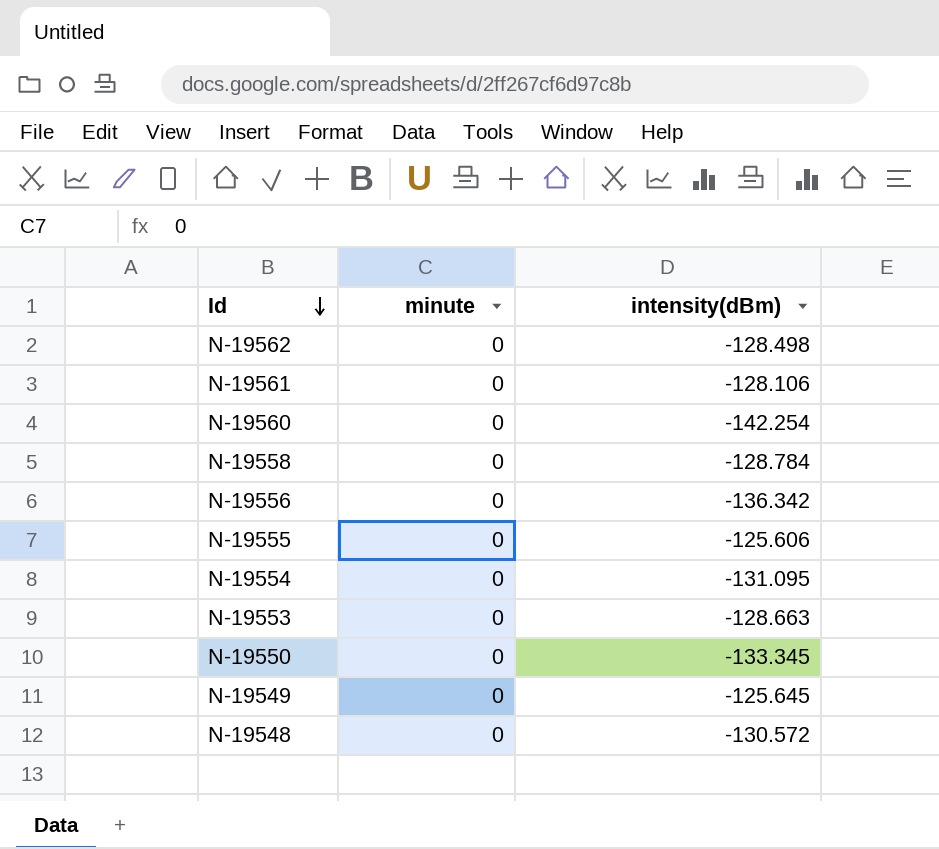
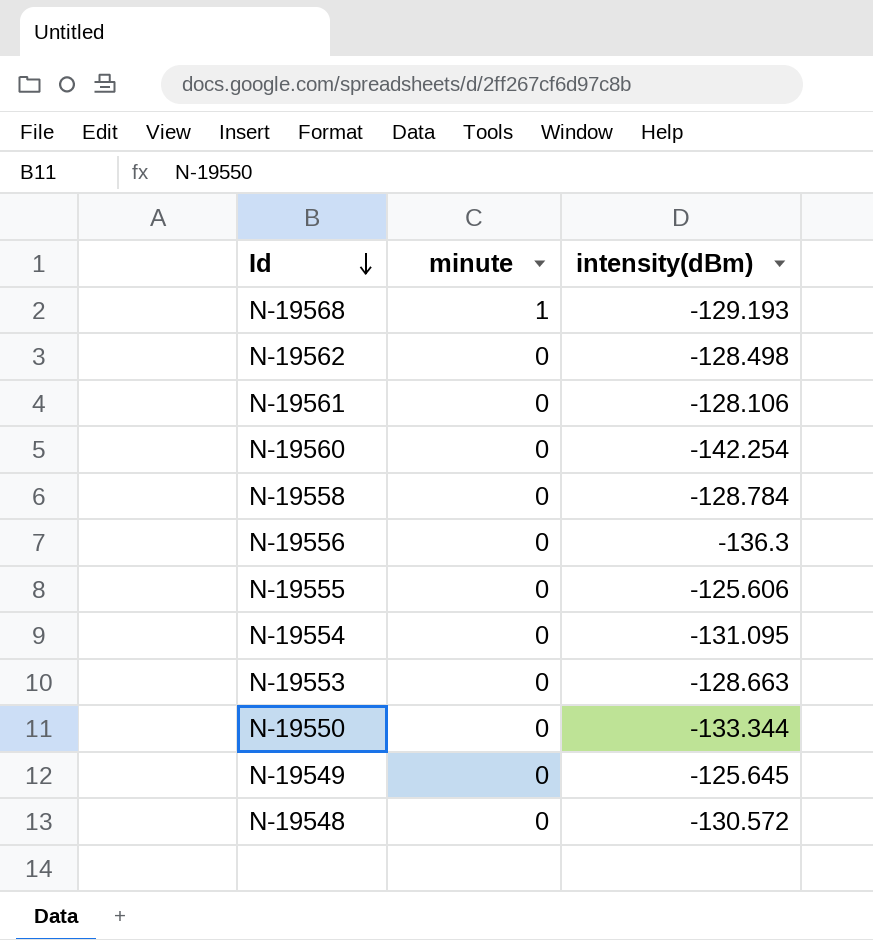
row N-19568: none -> 1 | -129.193
N-19556 | intensity(dBm): -136.342 -> -136.3
N-19550 | intensity(dBm): -133.345 -> -133.344

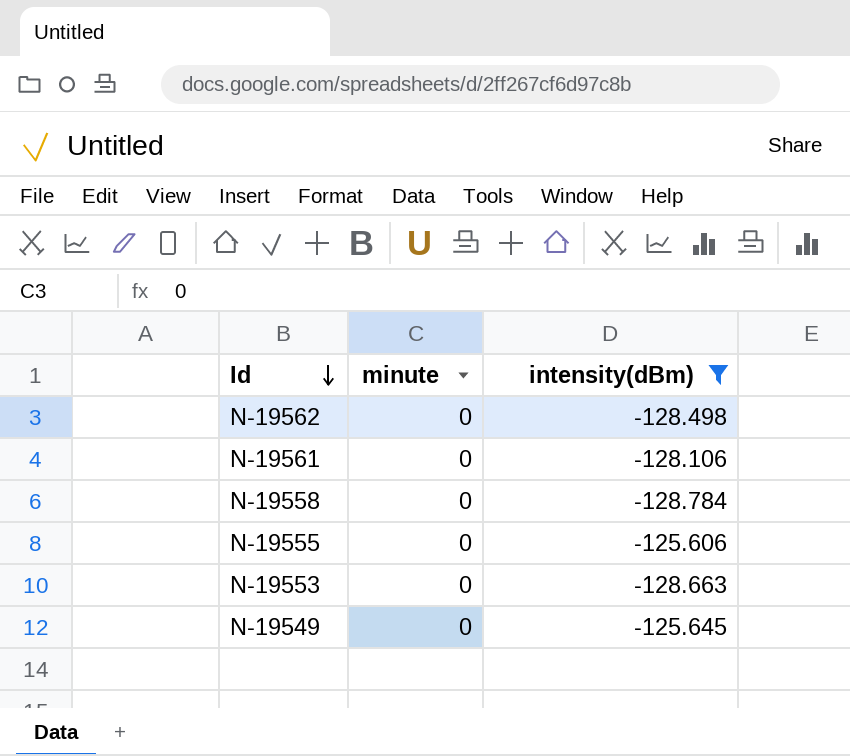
filter: none -> intensity(dBm) >= -128.784

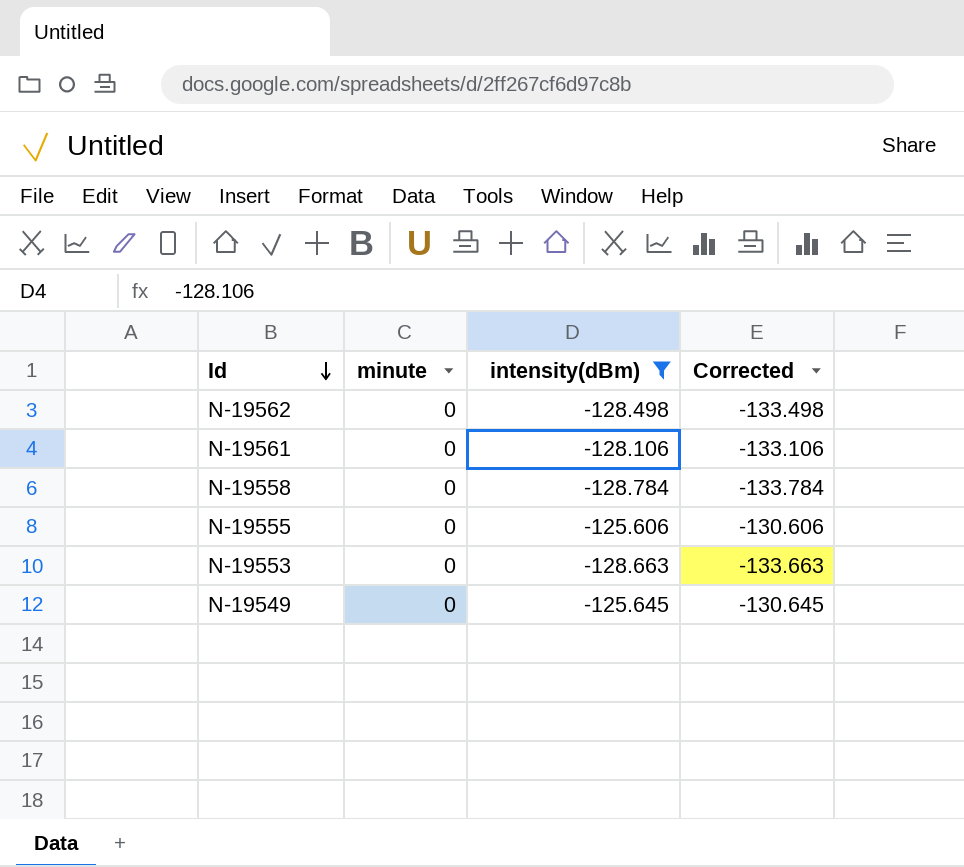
column Corrected | formula: none -> [intensity(dBm)] - 5

